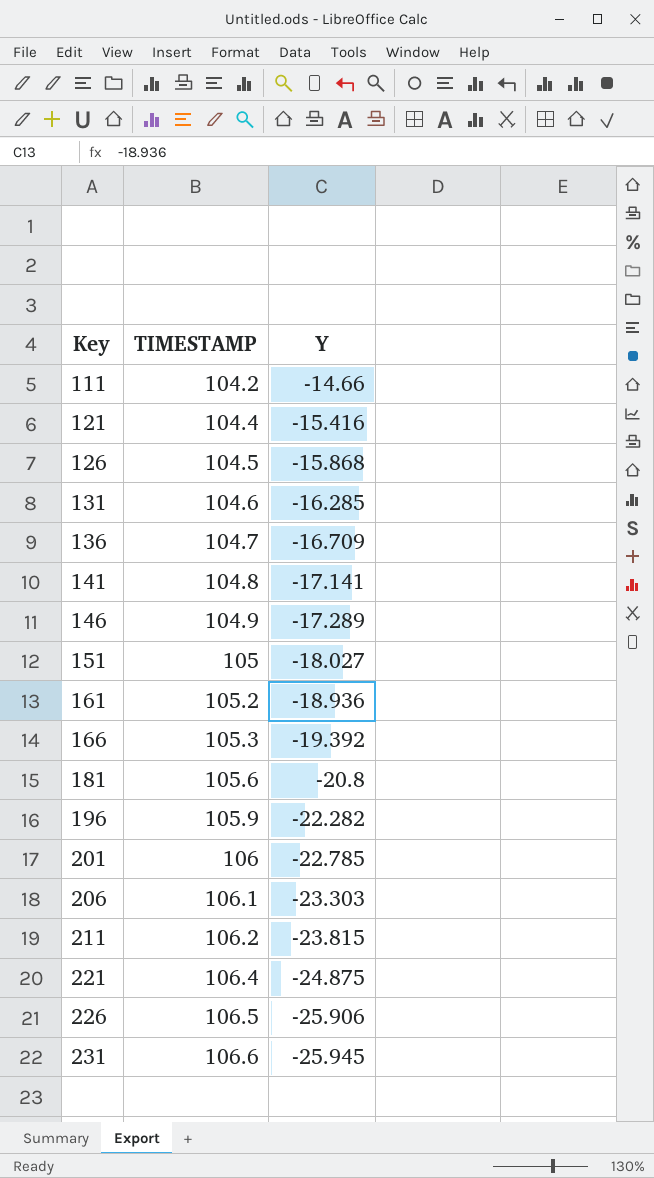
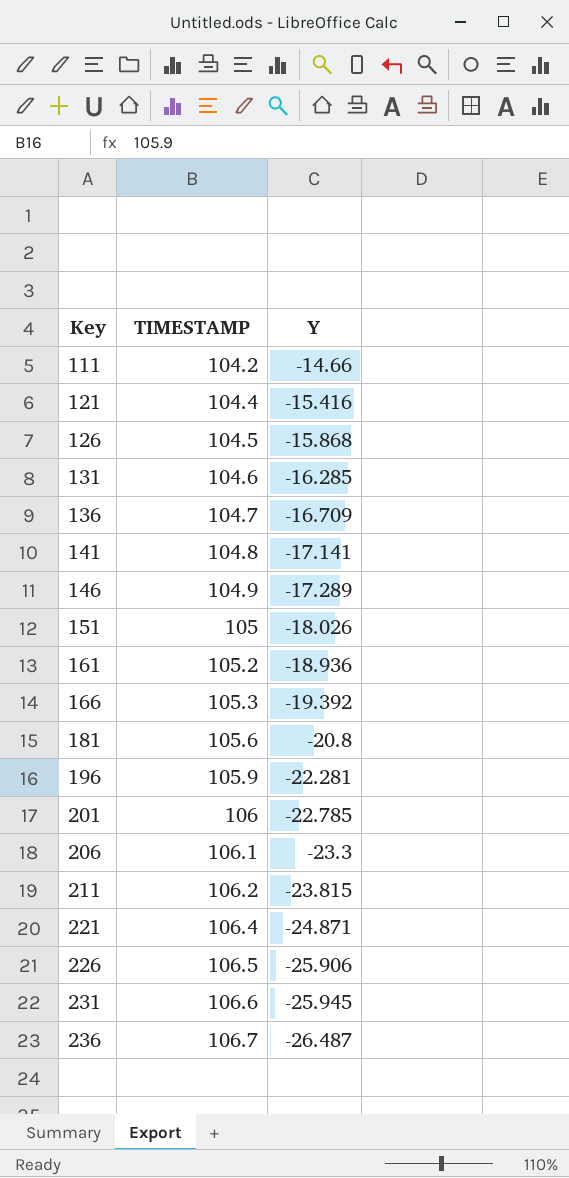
151 | Y: -18.027 -> -18.026
196 | Y: -22.282 -> -22.281
206 | Y: -23.303 -> -23.3
221 | Y: -24.875 -> -24.871
row 236: none -> 106.7 | -26.487

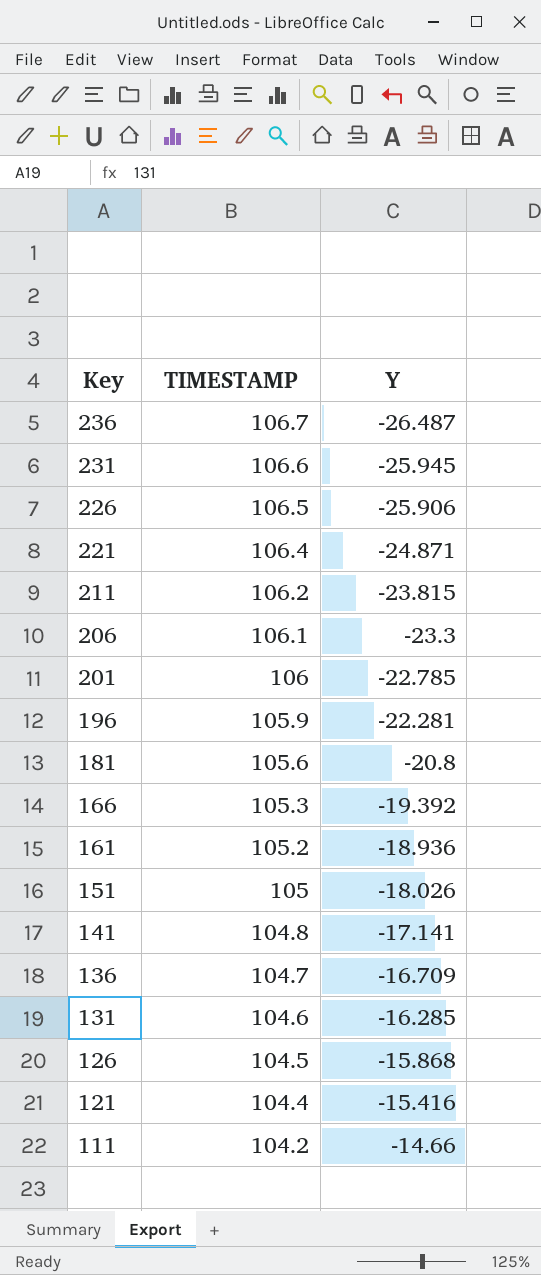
row order: Key ascending -> Key descending
row 146: 104.9 | -17.289 -> none

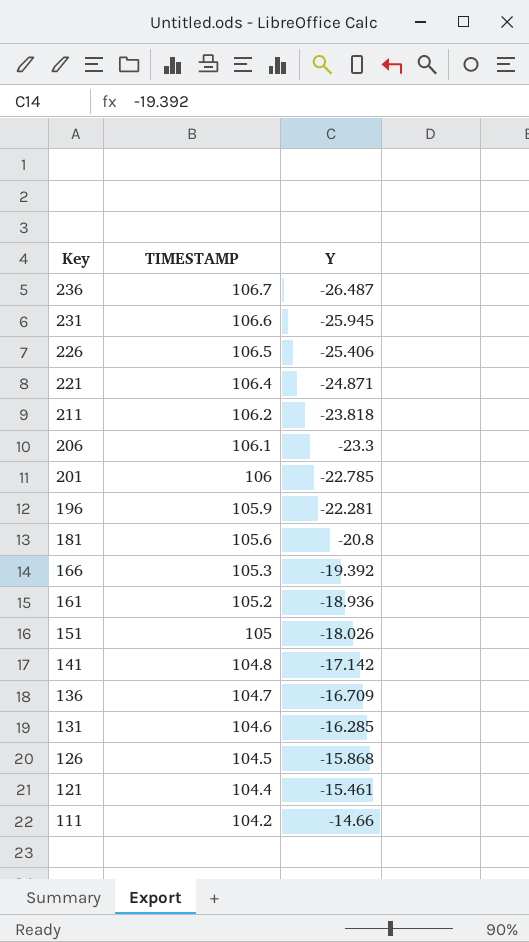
226 | Y: -25.906 -> -25.406
211 | Y: -23.815 -> -23.818
141 | Y: -17.141 -> -17.142
121 | Y: -15.416 -> -15.461

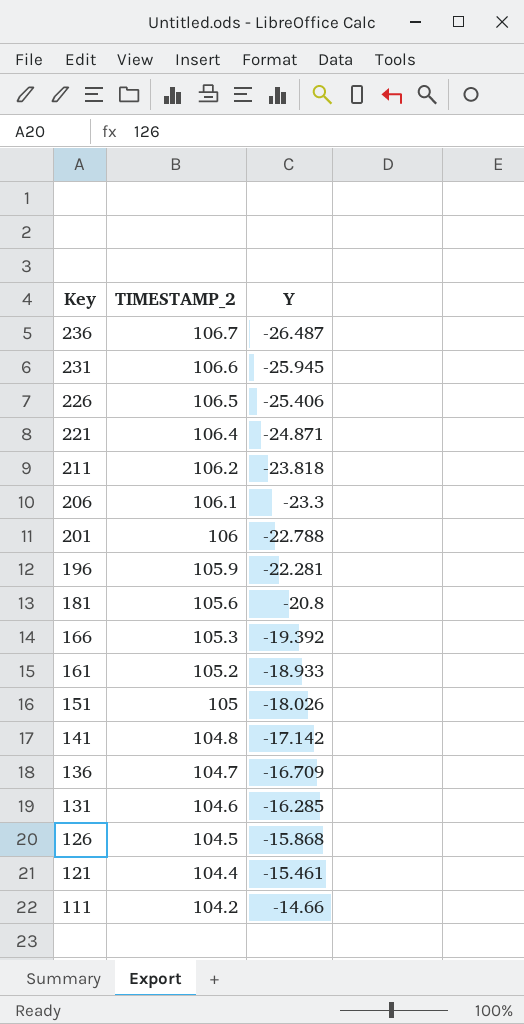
column name: TIMESTAMP -> TIMESTAMP_2
201 | Y: -22.785 -> -22.788
161 | Y: -18.936 -> -18.933

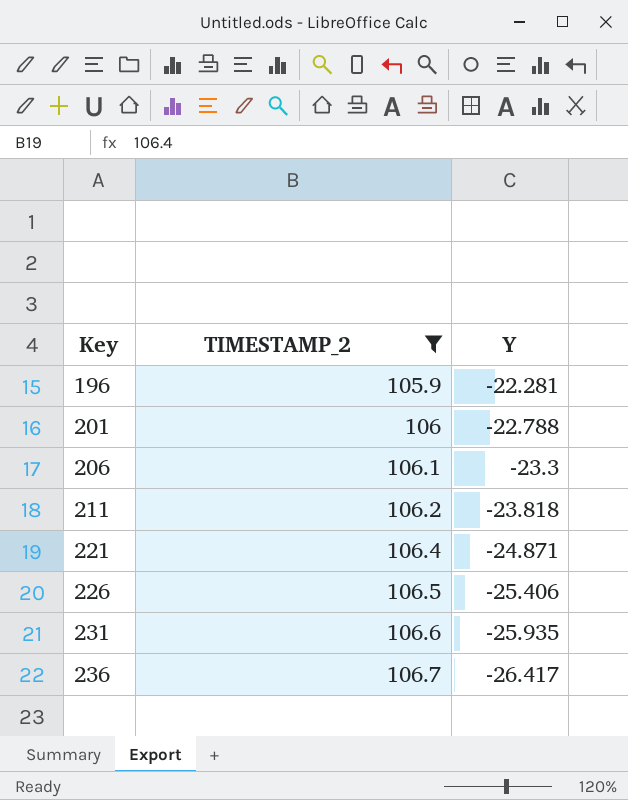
filter: none -> TIMESTAMP_2 >= 105.9
row order: Key descending -> Key ascending
231 | Y: -25.945 -> -25.935
236 | Y: -26.487 -> -26.417

